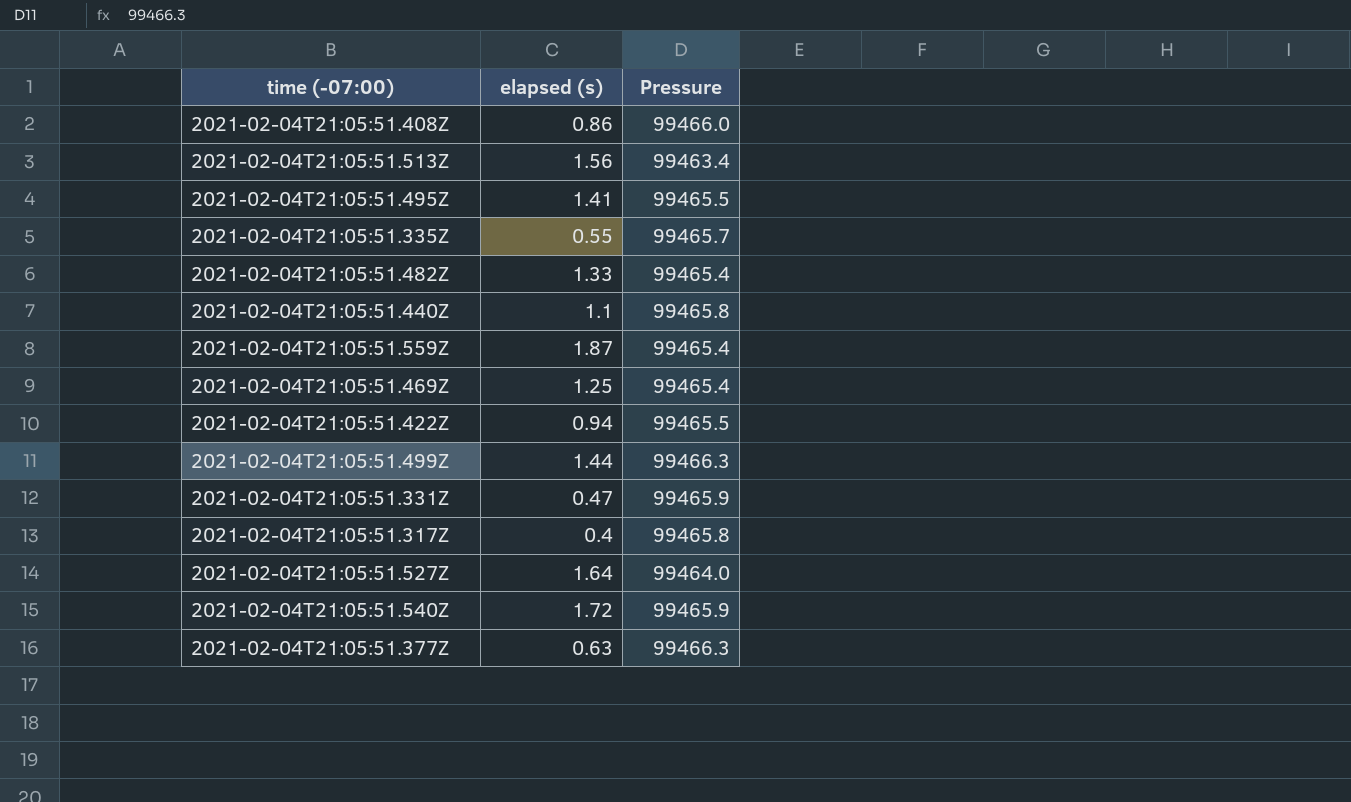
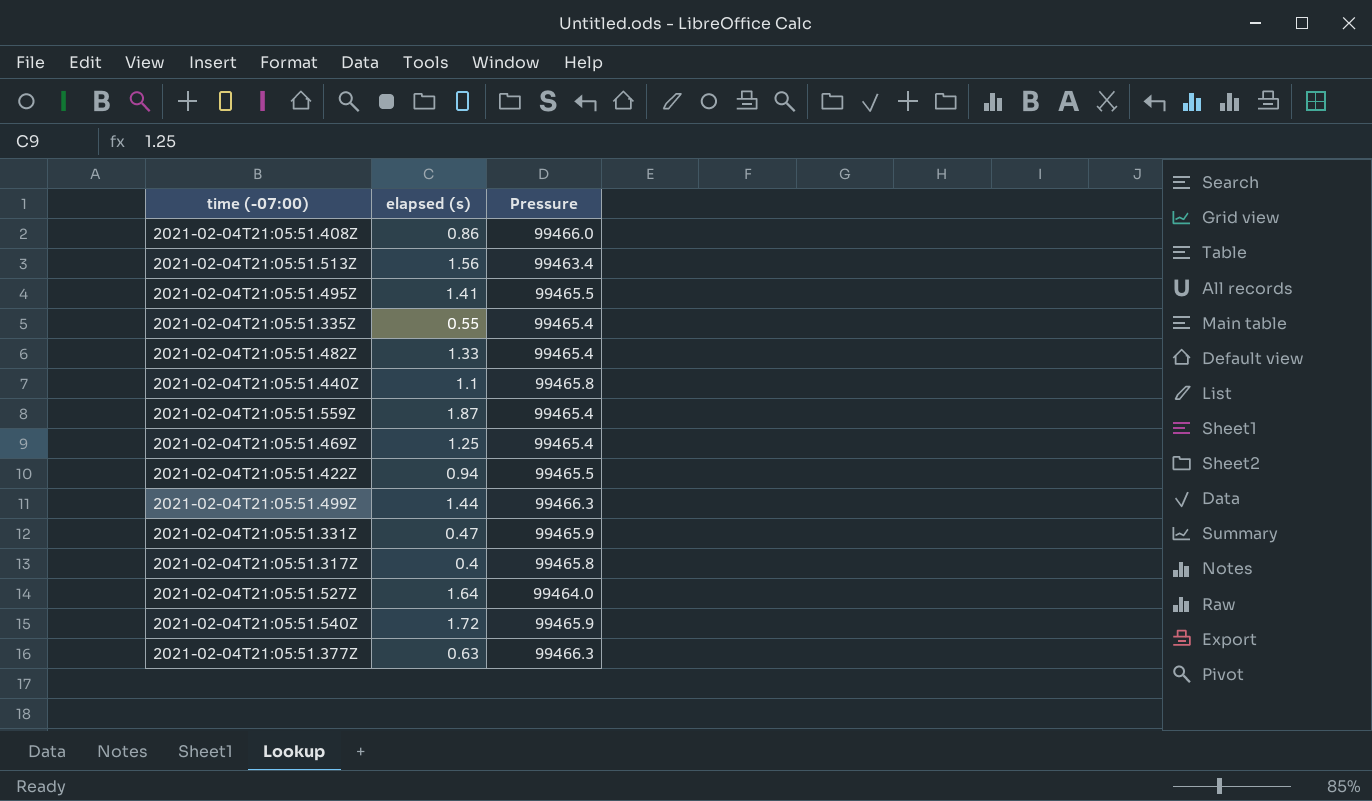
2021-02-04T21:05:51.335Z | Pressure: 99465.7 -> 99465.4

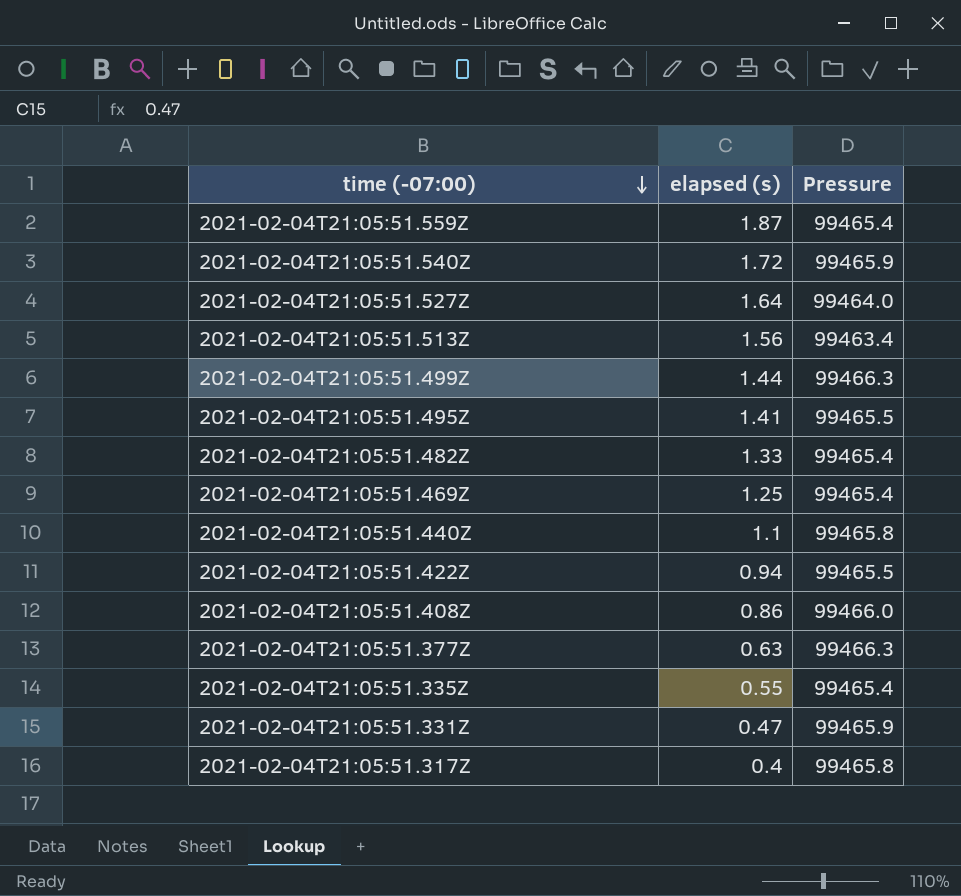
row order: none -> time (-07:00) descending

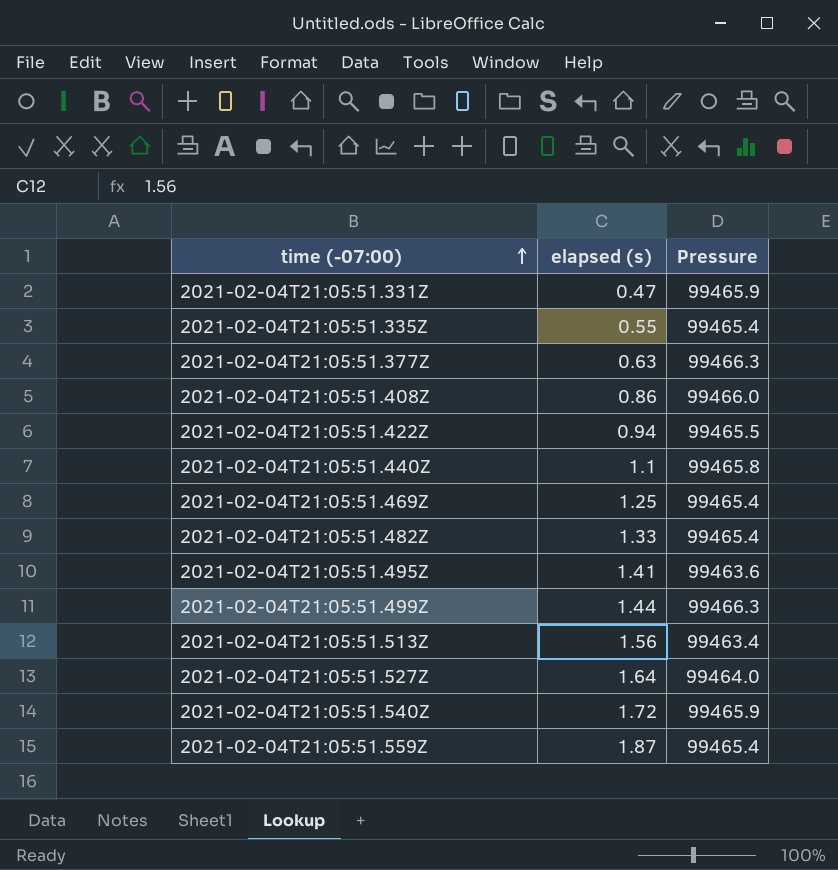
row order: time (-07:00) descending -> time (-07:00) ascending
row 2021-02-04T21:05:51.317Z: 0.4 | 99465.8 -> none
2021-02-04T21:05:51.495Z | Pressure: 99465.5 -> 99463.6

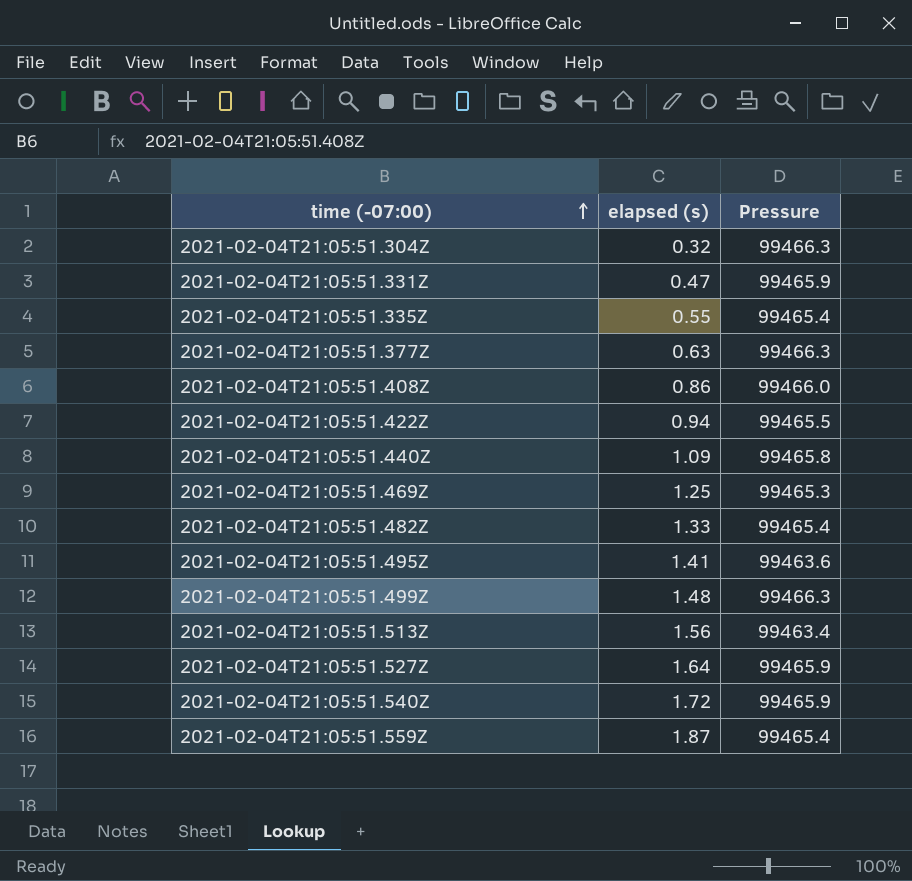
row 2021-02-04T21:05:51.304Z: none -> 0.32 | 99466.3
2021-02-04T21:05:51.440Z | elapsed (s): 1.1 -> 1.09
2021-02-04T21:05:51.469Z | Pressure: 99465.4 -> 99465.3
2021-02-04T21:05:51.499Z | elapsed (s): 1.44 -> 1.48
2021-02-04T21:05:51.527Z | Pressure: 99464.0 -> 99465.9

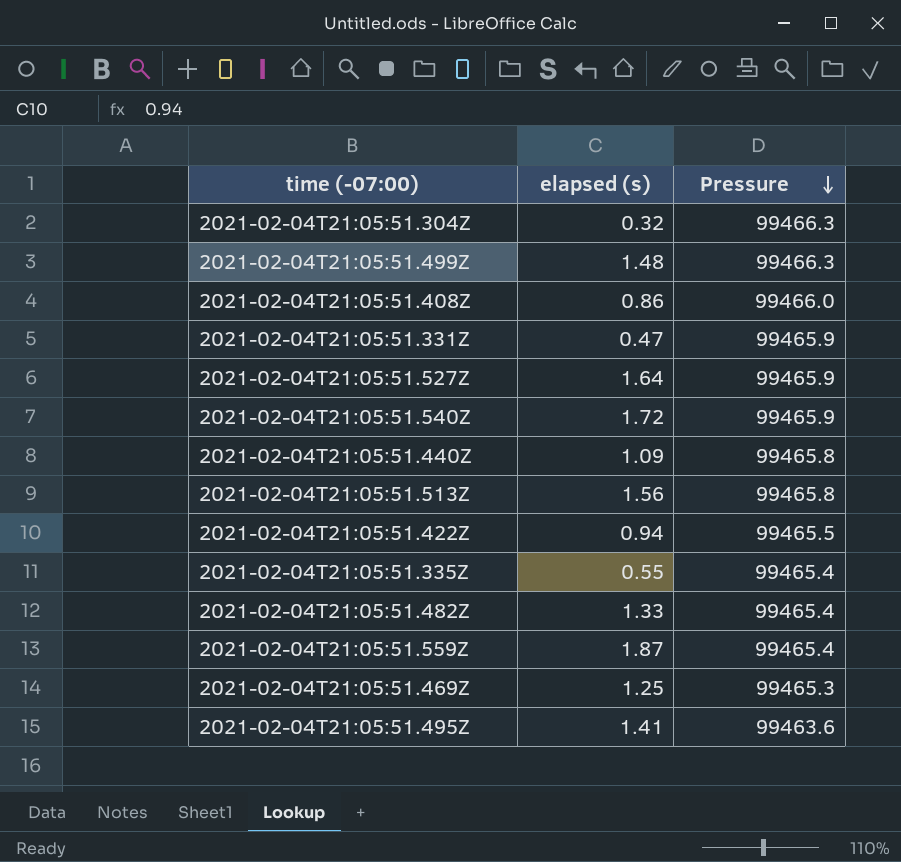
row order: time (-07:00) ascending -> Pressure descending
row 2021-02-04T21:05:51.377Z: 0.63 | 99466.3 -> none
2021-02-04T21:05:51.513Z | Pressure: 99463.4 -> 99465.8

